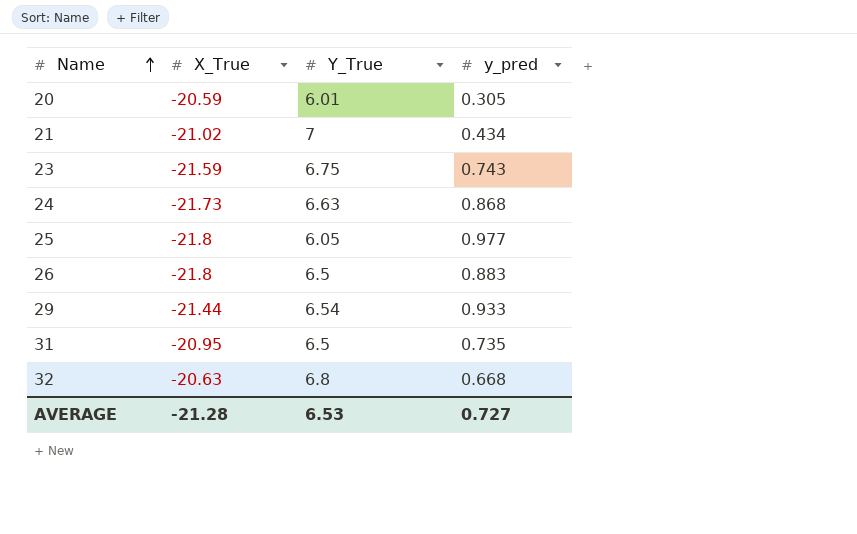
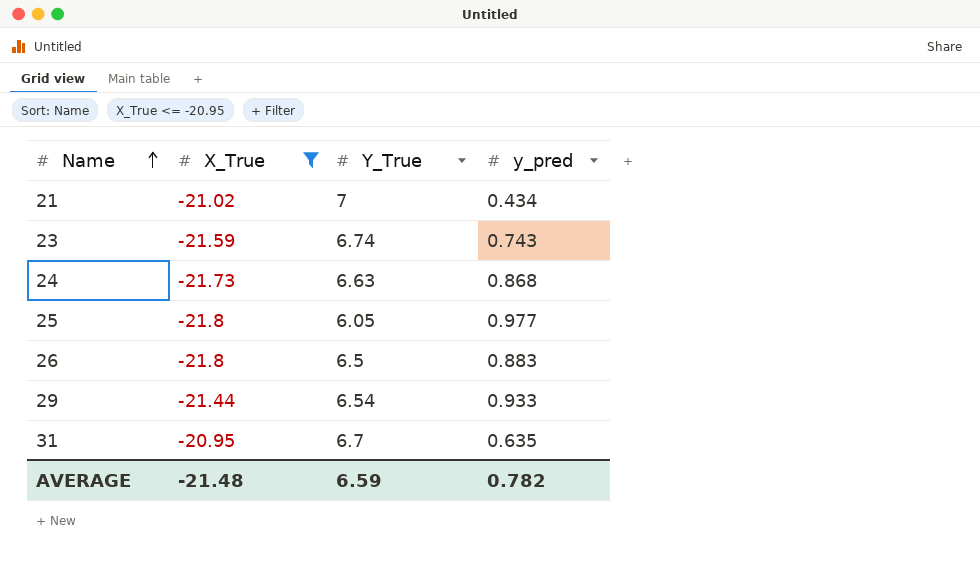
filter: none -> X_True <= -20.95
23 | Y_True: 6.75 -> 6.74
31 | Y_True: 6.5 -> 6.7
31 | y_pred: 0.735 -> 0.635
AVERAGE | X_True: -21.28 -> -21.48
AVERAGE | Y_True: 6.53 -> 6.59
AVERAGE | y_pred: 0.727 -> 0.782

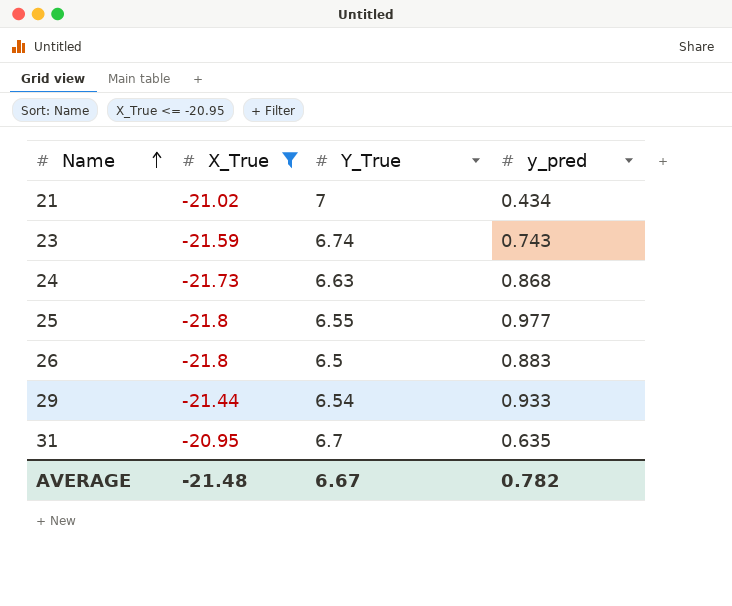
25 | Y_True: 6.05 -> 6.55
AVERAGE | Y_True: 6.59 -> 6.67

